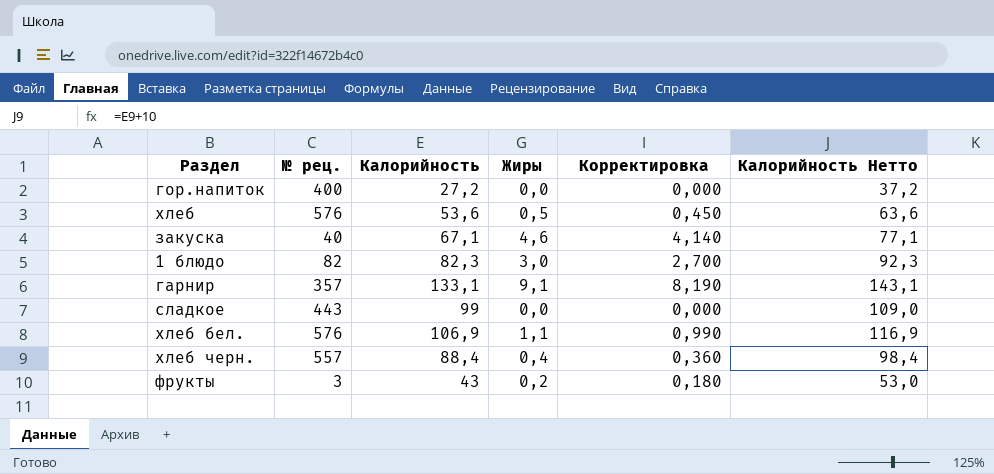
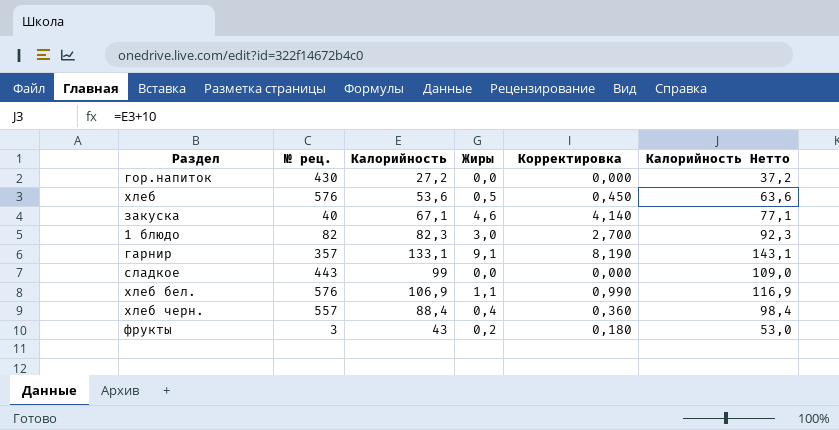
гор.напиток | № рец.: 400 -> 430

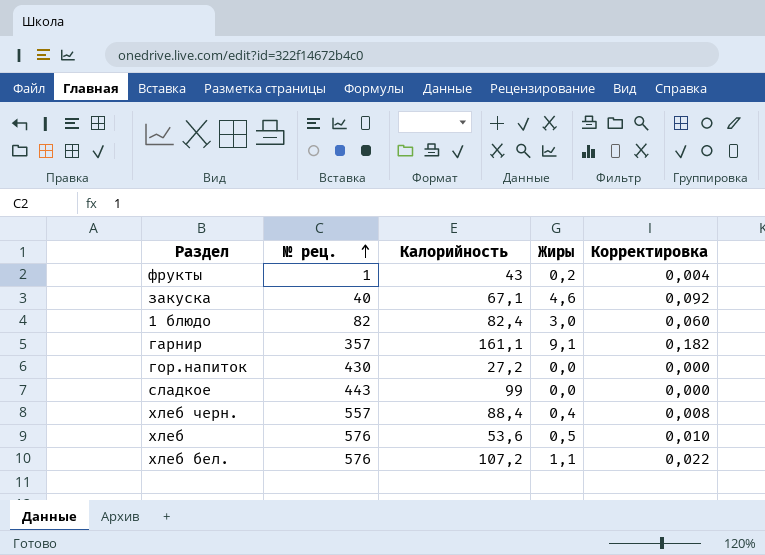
row order: none -> № рец. ascending
column Калорийность Нетто | formula: [Калорийность] + 10 -> none
column Корректировка | formula: [Жиры] * 0,9 -> [Жиры] * 0,02
фрукты | № рец.: 3 -> 1
1 блюдо | Калорийность: 82,3 -> 82,4
гарнир | Калорийность: 133,1 -> 161,1
хлеб бел. | Калорийность: 106,9 -> 107,2

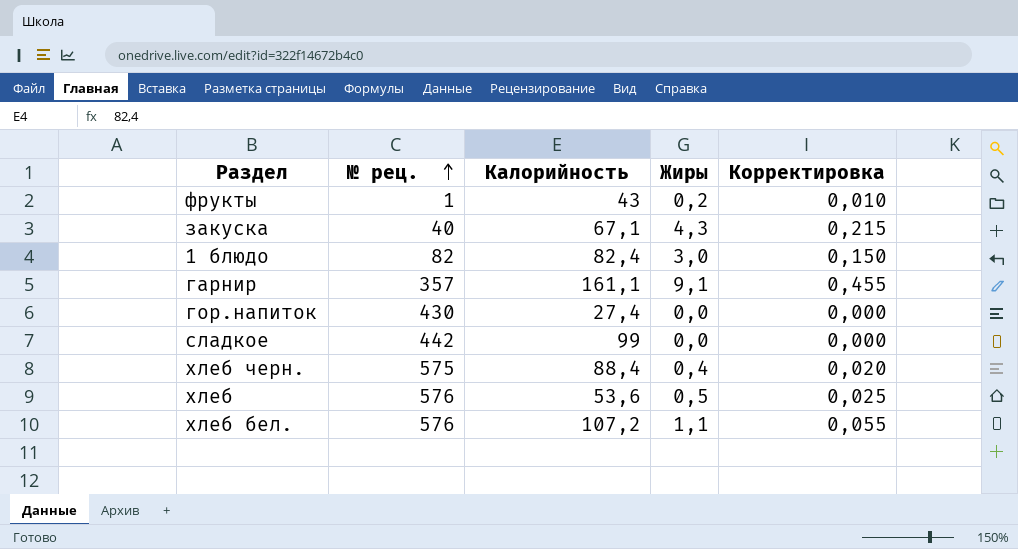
column Корректировка | formula: [Жиры] * 0,02 -> [Жиры] * 0,05
закуска | Жиры: 4,6 -> 4,3
гор.напиток | Калорийность: 27,2 -> 27,4
сладкое | № рец.: 443 -> 442
хлеб черн. | № рец.: 557 -> 575

